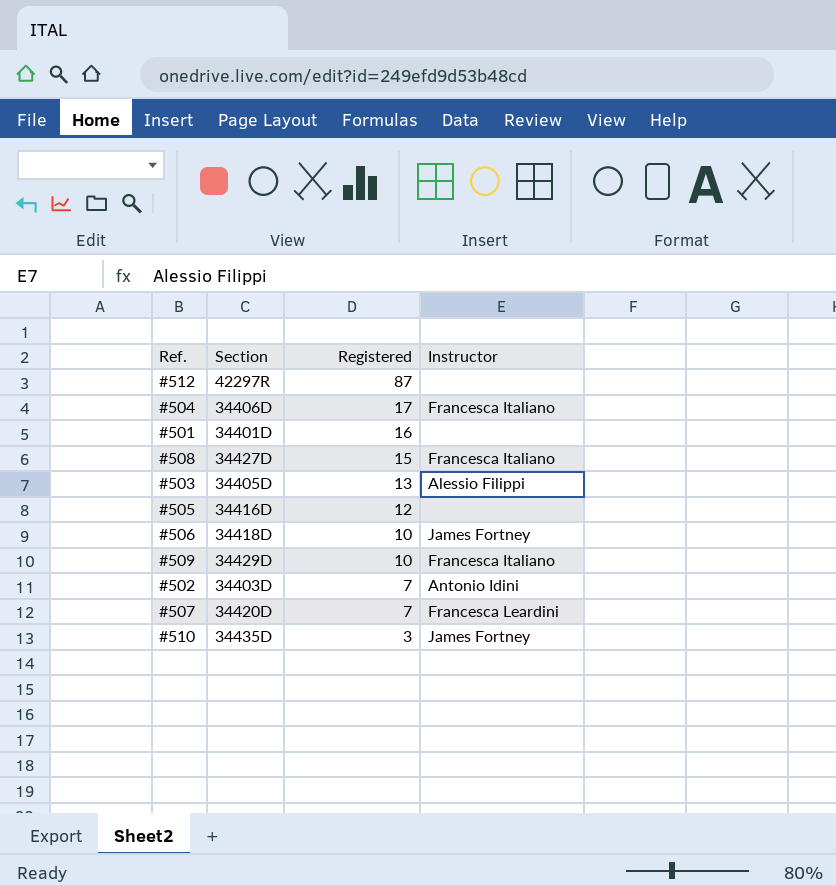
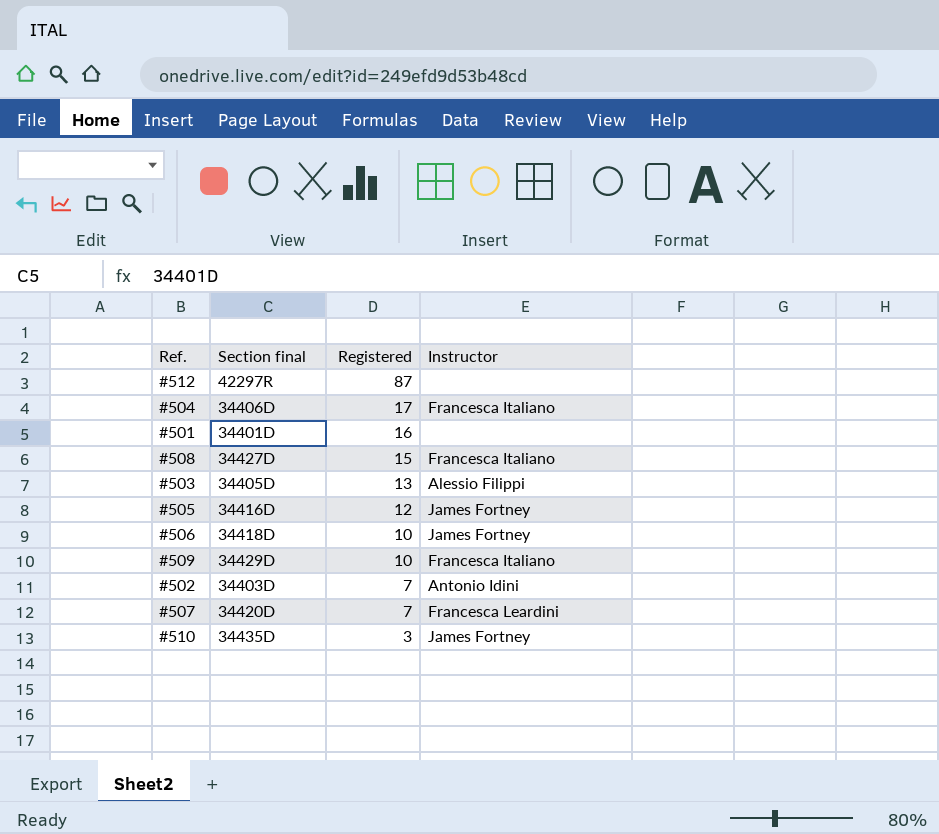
column name: Section -> Section final
#505 | Instructor: none -> James Fortney

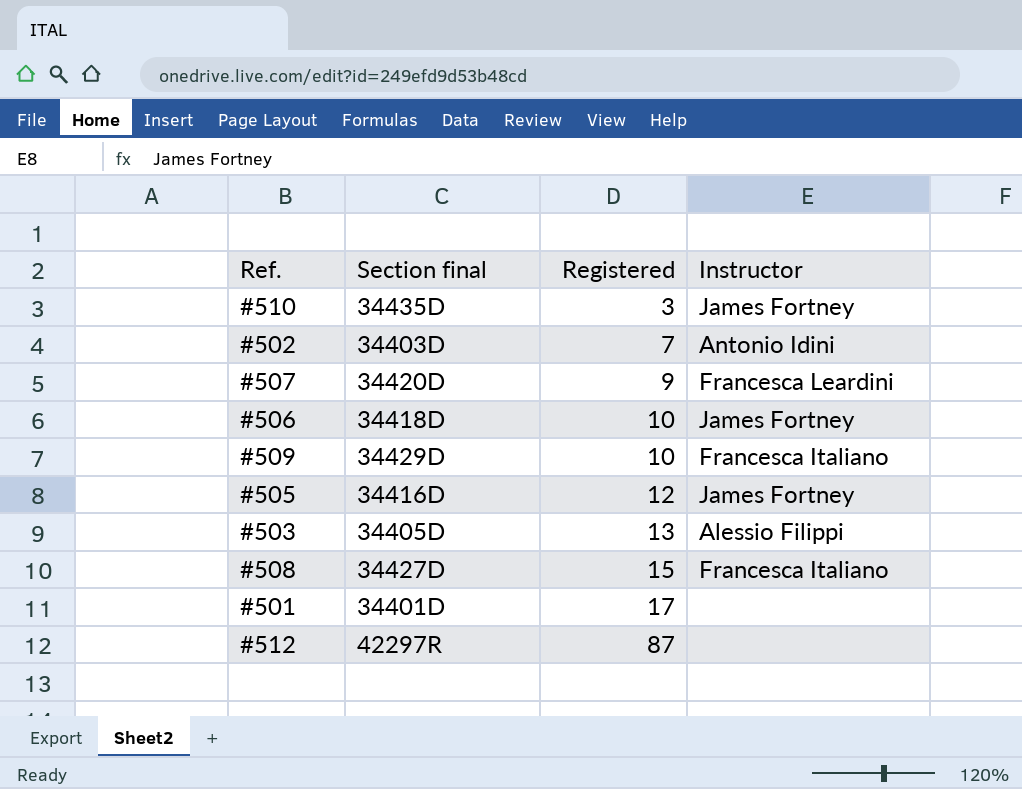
row order: Registered descending -> Registered ascending
row #504: 34406D | 17 | Francesca Italiano -> none
#507 | Registered: 7 -> 9
#501 | Registered: 16 -> 17

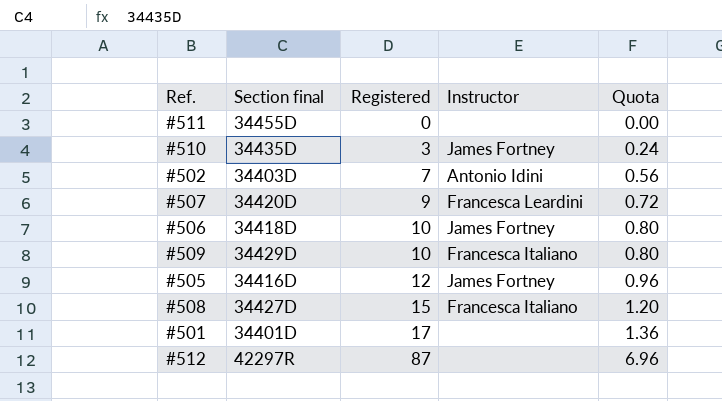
column Quota | formula: none -> [Registered] * 0.08
row #503: 34405D | 13 | Alessio Filippi -> none
row #511: none -> 34455D | 0 | none | 0.00

